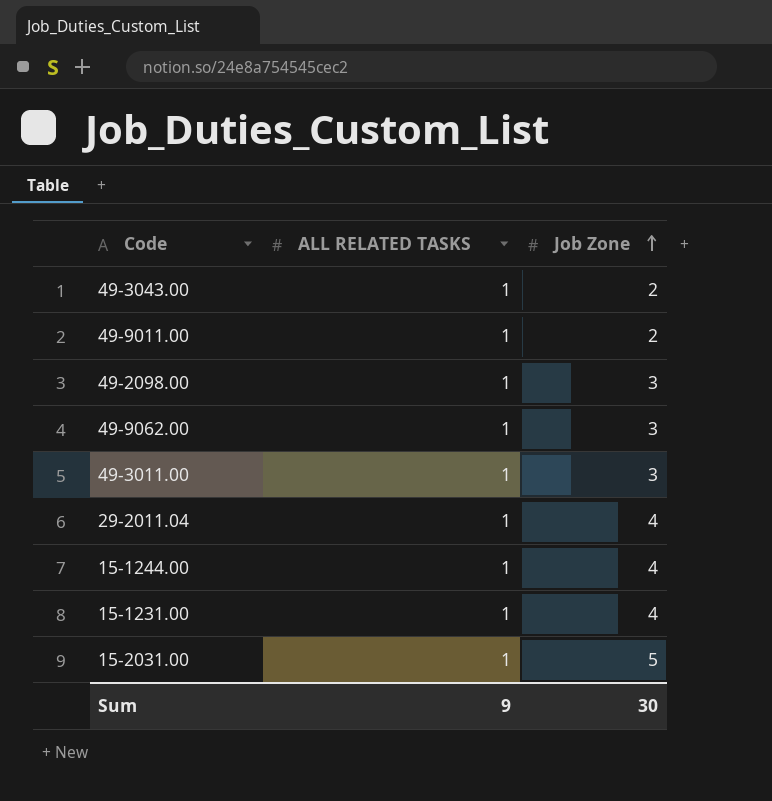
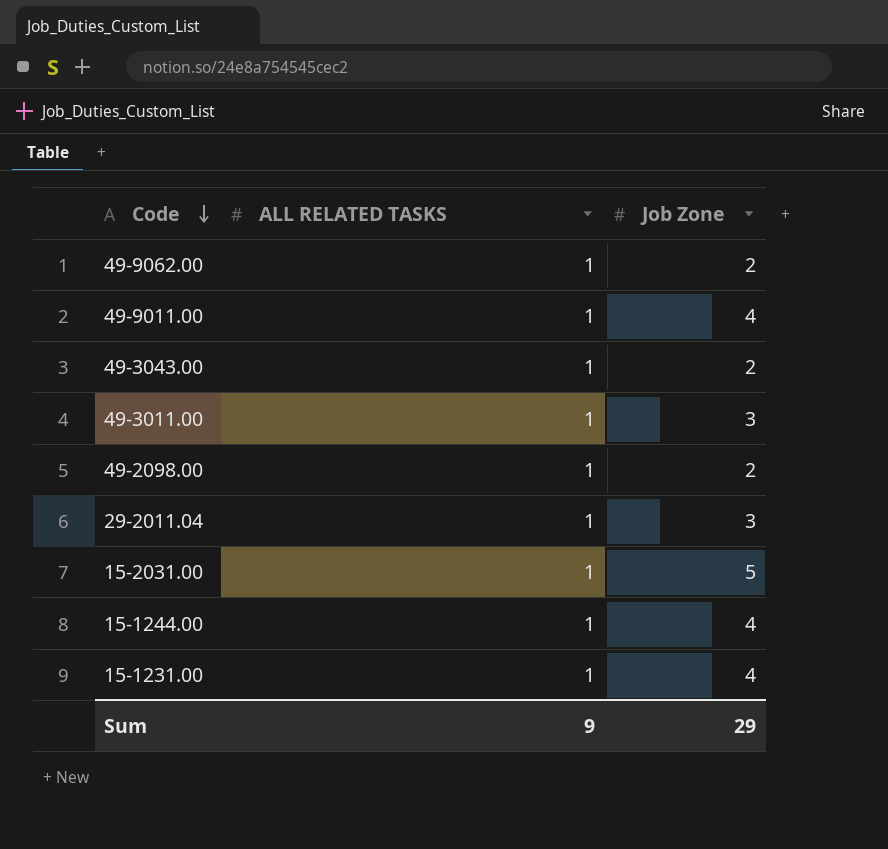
row order: Job Zone ascending -> Code descending
49-9062.00 | Job Zone: 3 -> 2
49-9011.00 | Job Zone: 2 -> 4
49-2098.00 | Job Zone: 3 -> 2
29-2011.04 | Job Zone: 4 -> 3
Sum | Job Zone: 30 -> 29

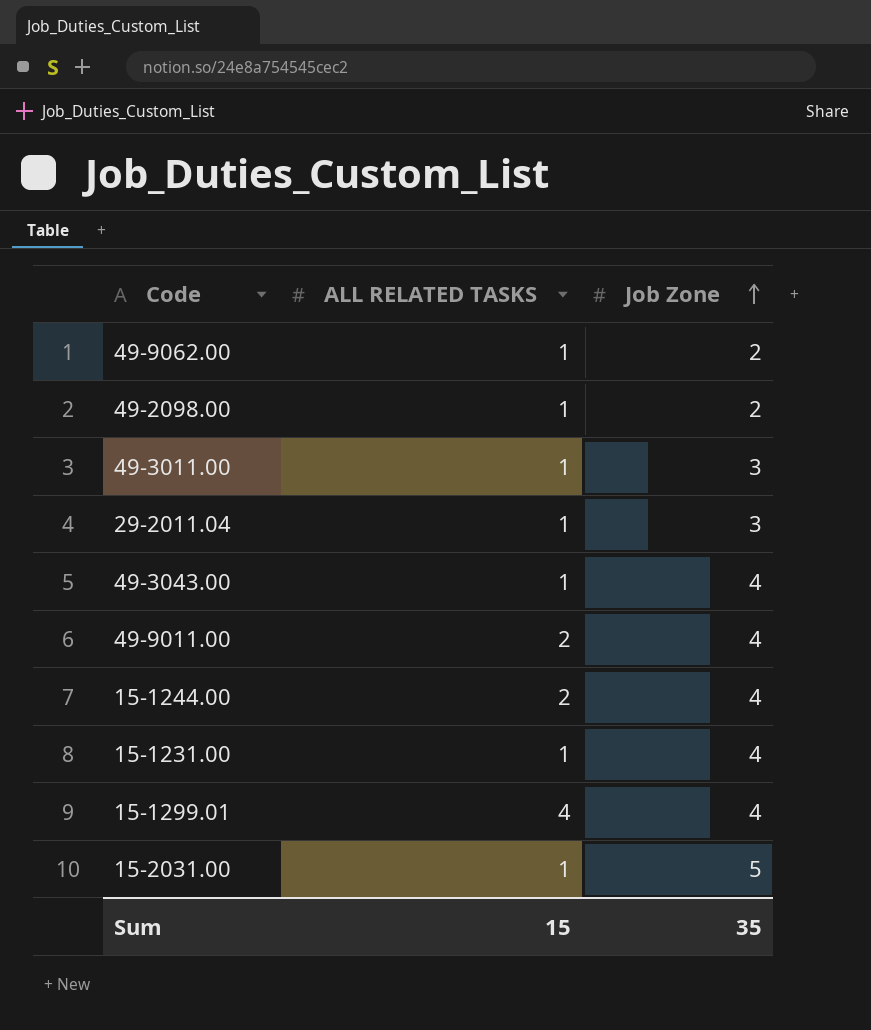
row order: Code descending -> Job Zone ascending
49-3043.00 | Job Zone: 2 -> 4
49-9011.00 | ALL RELATED TASKS: 1 -> 2
15-1244.00 | ALL RELATED TASKS: 1 -> 2
row 15-1299.01: none -> 4 | 4
Sum | ALL RELATED TASKS: 9 -> 15
Sum | Job Zone: 29 -> 35

